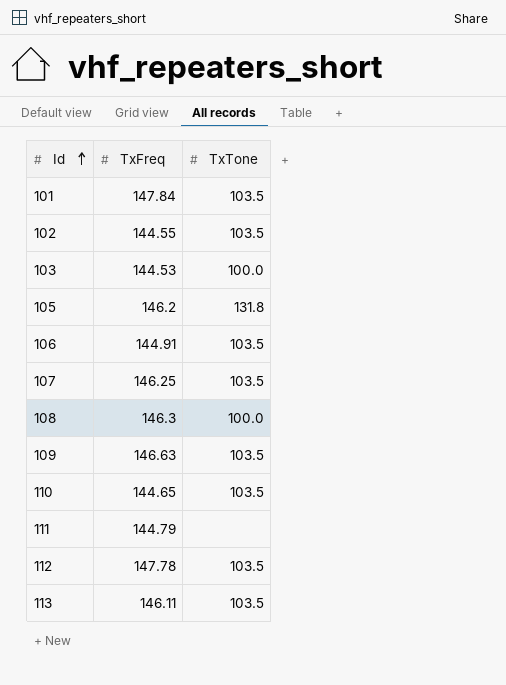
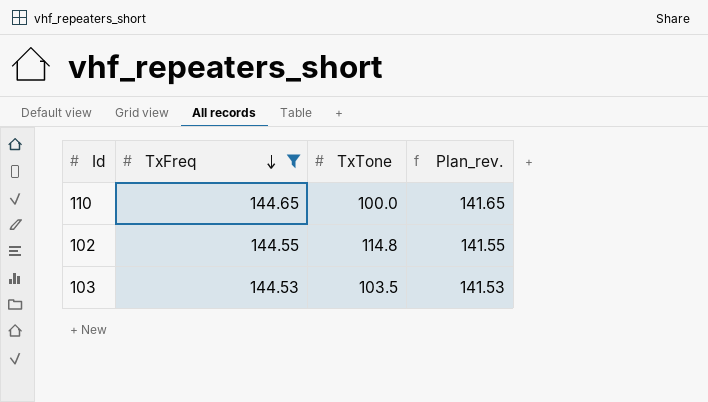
filter: none -> TxFreq <= 144.65
row order: Id ascending -> TxFreq descending
column Plan_rev. | formula: none -> [TxFreq] - 3
110 | TxTone: 103.5 -> 100.0
102 | TxTone: 103.5 -> 114.8
103 | TxTone: 100.0 -> 103.5

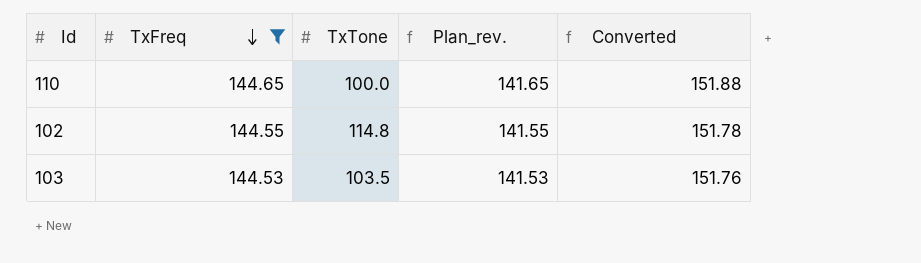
column Converted | formula: none -> [TxFreq] * 1.05

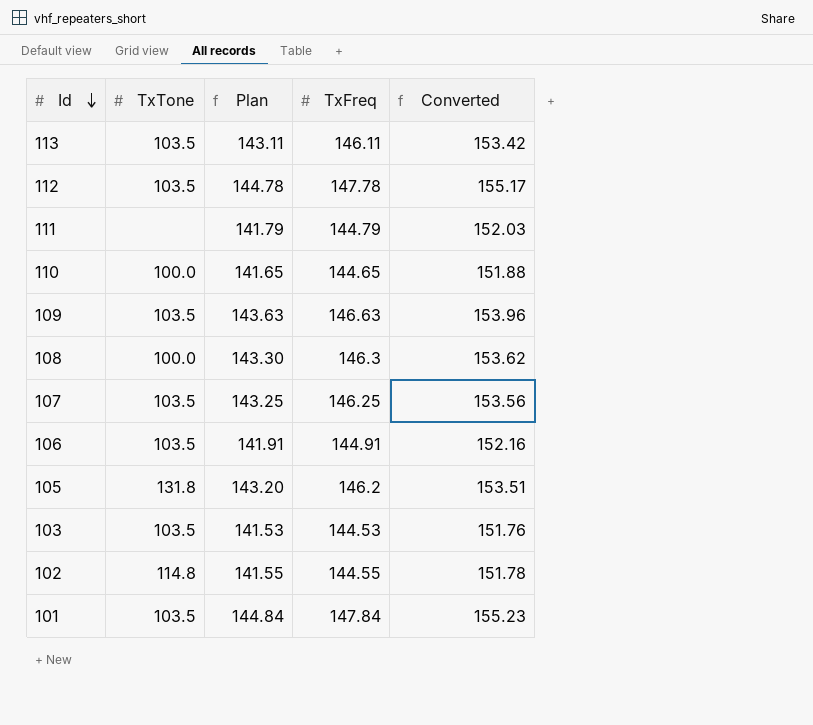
filter: TxFreq <= 144.65 -> none
row order: TxFreq descending -> Id descending
column name: Plan_rev. -> Plan
column TxFreq | position: 2 -> 4

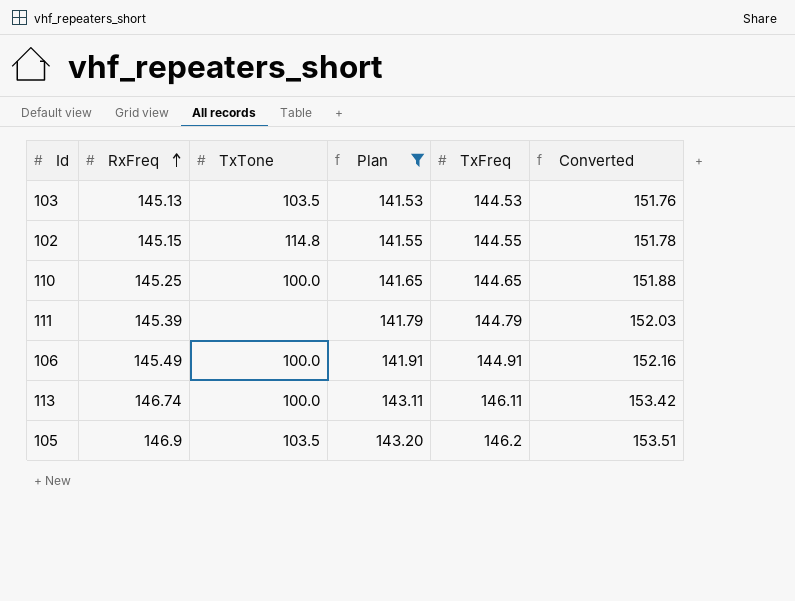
filter: none -> Plan <= 143.20
row order: Id descending -> RxFreq ascending
column RxFreq | position: none -> 2
106 | TxTone: 103.5 -> 100.0
113 | TxTone: 103.5 -> 100.0
105 | TxTone: 131.8 -> 103.5

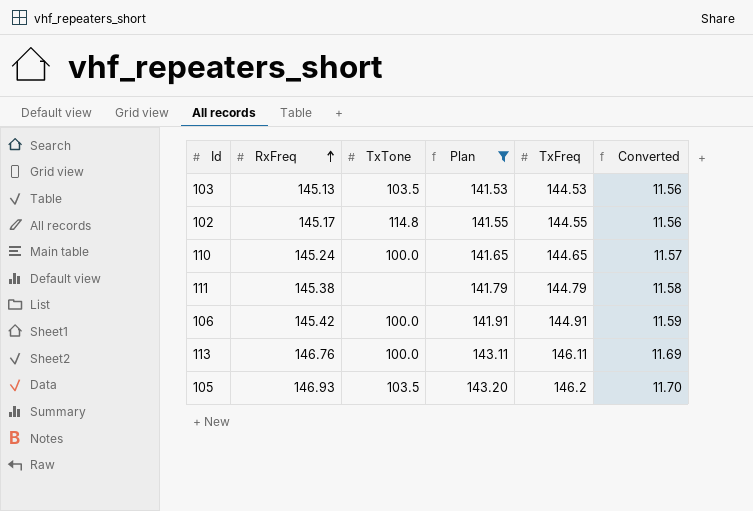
column Converted | formula: [TxFreq] * 1.05 -> [TxFreq] * 0.08
102 | RxFreq: 145.15 -> 145.17
110 | RxFreq: 145.25 -> 145.24
111 | RxFreq: 145.39 -> 145.38
106 | RxFreq: 145.49 -> 145.42
113 | RxFreq: 146.74 -> 146.76
105 | RxFreq: 146.9 -> 146.93

